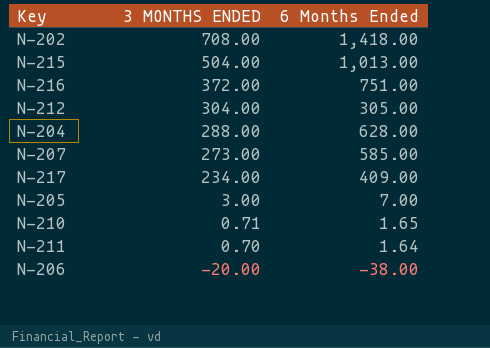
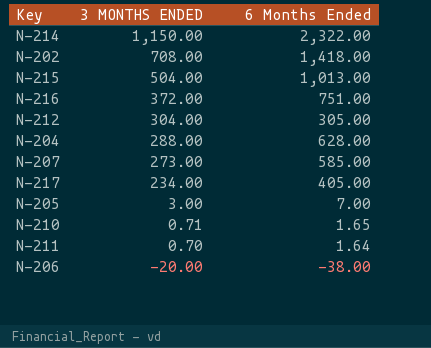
row N-214: none -> 1,150.00 | 2,322.00
N-217 | 6 Months Ended: 409.00 -> 405.00

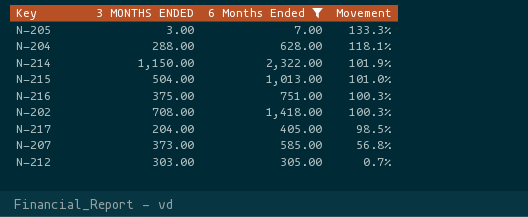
filter: none -> 6 Months Ended >= 7.00
row order: 3 MONTHS ENDED descending -> Movement descending
column Movement | formula: none -> ([6 Months Ended] - [3 MONTHS ENDED]) / [3 MONTHS ENDED]
N-216 | 3 MONTHS ENDED: 372.00 -> 375.00
N-217 | 3 MONTHS ENDED: 234.00 -> 204.00
N-207 | 3 MONTHS ENDED: 273.00 -> 373.00
N-212 | 3 MONTHS ENDED: 304.00 -> 303.00

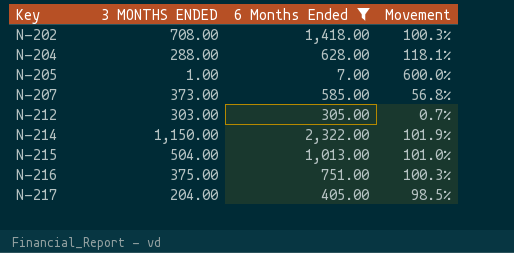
row order: Movement descending -> Key ascending
N-205 | 3 MONTHS ENDED: 3.00 -> 1.00
N-205 | Movement: 133.3% -> 600.0%

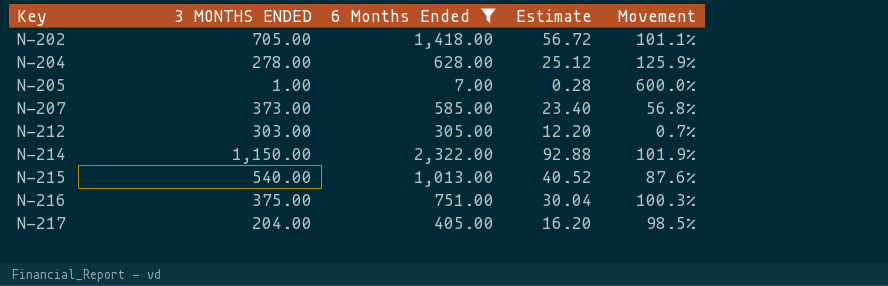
column Estimate | formula: none -> [6 Months Ended] * 0.04
N-202 | 3 MONTHS ENDED: 708.00 -> 705.00
N-202 | Movement: 100.3% -> 101.1%
N-204 | 3 MONTHS ENDED: 288.00 -> 278.00
N-204 | Movement: 118.1% -> 125.9%
N-215 | 3 MONTHS ENDED: 504.00 -> 540.00
N-215 | Movement: 101.0% -> 87.6%

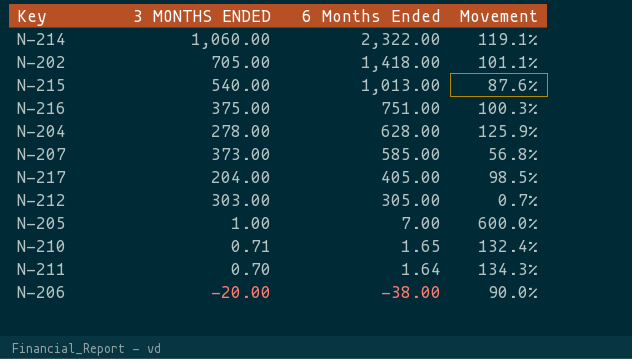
filter: 6 Months Ended >= 7.00 -> none
row order: Key ascending -> 6 Months Ended descending
column Estimate | formula: [6 Months Ended] * 0.04 -> none
N-214 | 3 MONTHS ENDED: 1,150.00 -> 1,060.00
N-214 | Movement: 101.9% -> 119.1%

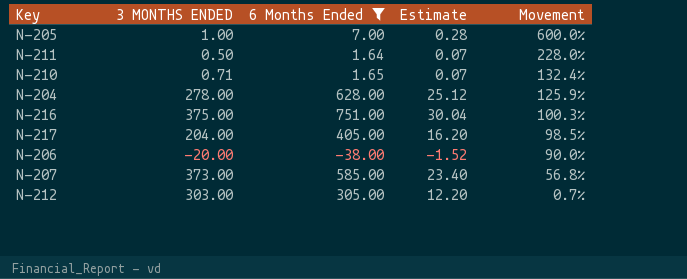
filter: none -> 6 Months Ended <= 751.00
row order: 6 Months Ended descending -> Movement descending
column Estimate | formula: none -> [6 Months Ended] * 0.04
N-211 | 3 MONTHS ENDED: 0.70 -> 0.50
N-211 | Movement: 134.3% -> 228.0%

